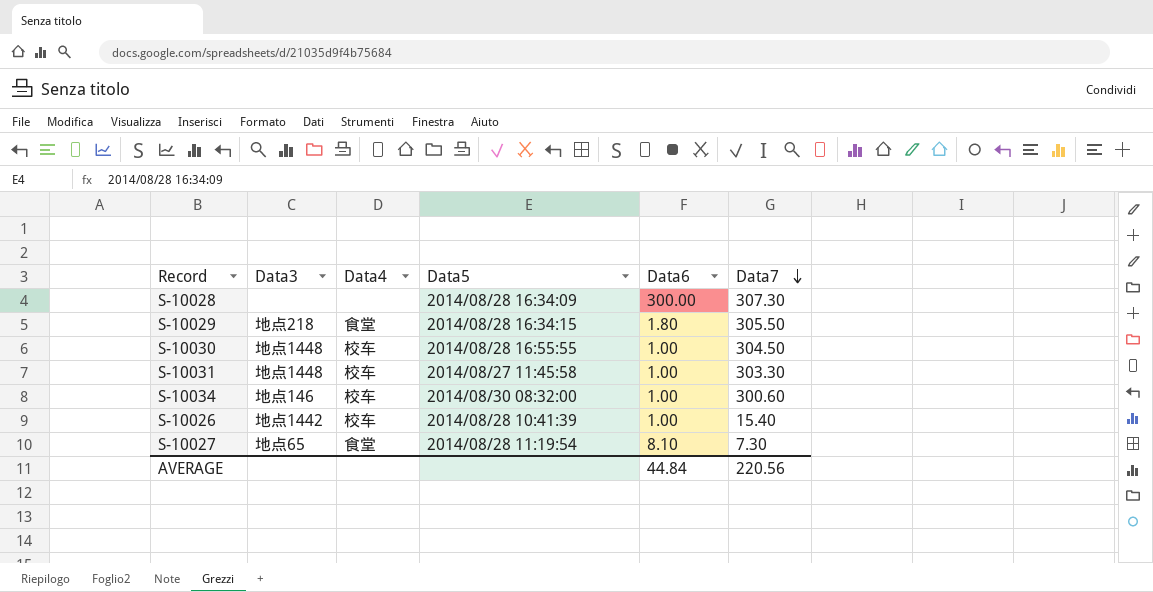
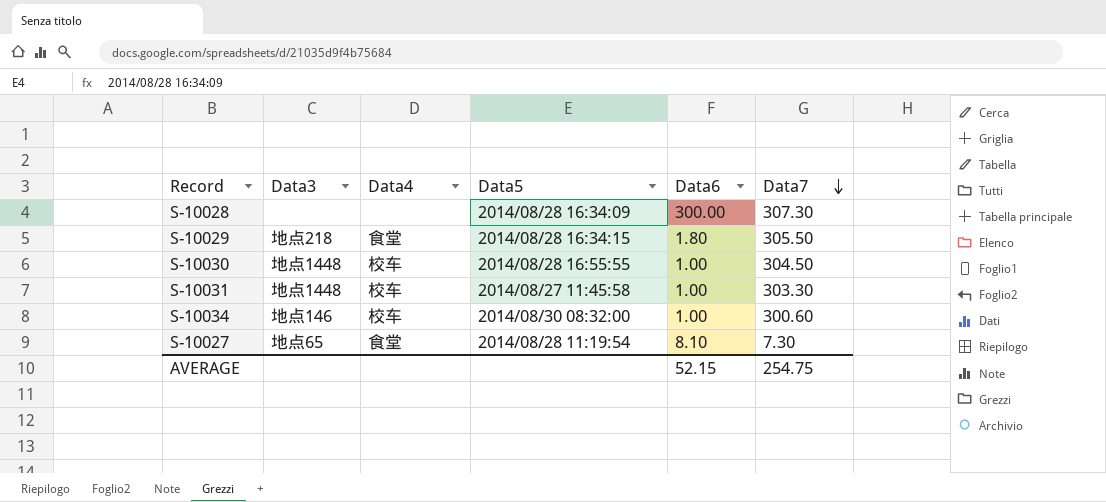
row S-10026: 地点1442 | 校车 | 2014/08/28 10:41:39 | 1.00 | 15.40 -> none
AVERAGE | Data6: 44.84 -> 52.15
AVERAGE | Data7: 220.56 -> 254.75

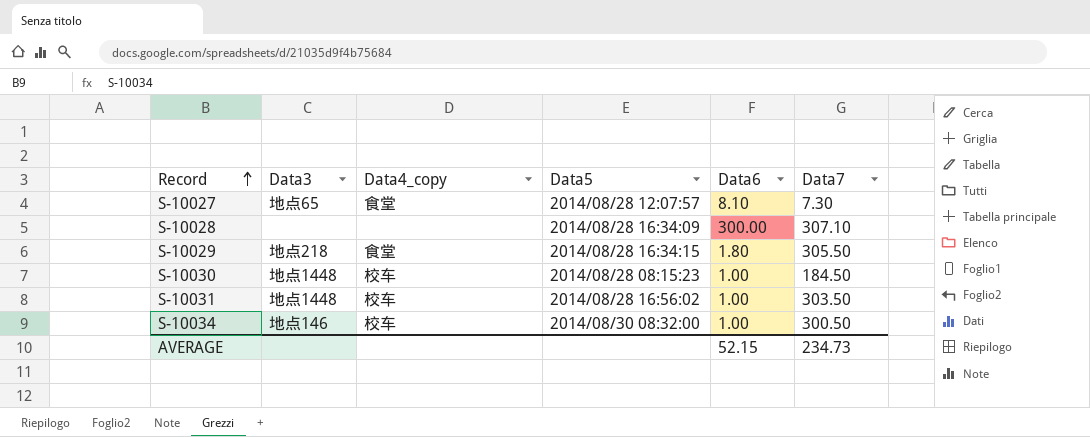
row order: Data7 descending -> Record ascending
column name: Data4 -> Data4_copy
S-10027 | Data5: 2014/08/28 11:19:54 -> 2014/08/28 12:07:57
S-10028 | Data7: 307.30 -> 307.10
S-10030 | Data5: 2014/08/28 16:55:55 -> 2014/08/28 08:15:23
S-10030 | Data7: 304.50 -> 184.50
S-10031 | Data5: 2014/08/27 11:45:58 -> 2014/08/28 16:56:02
S-10031 | Data7: 303.30 -> 303.50
S-10034 | Data7: 300.60 -> 300.50
AVERAGE | Data7: 254.75 -> 234.73

